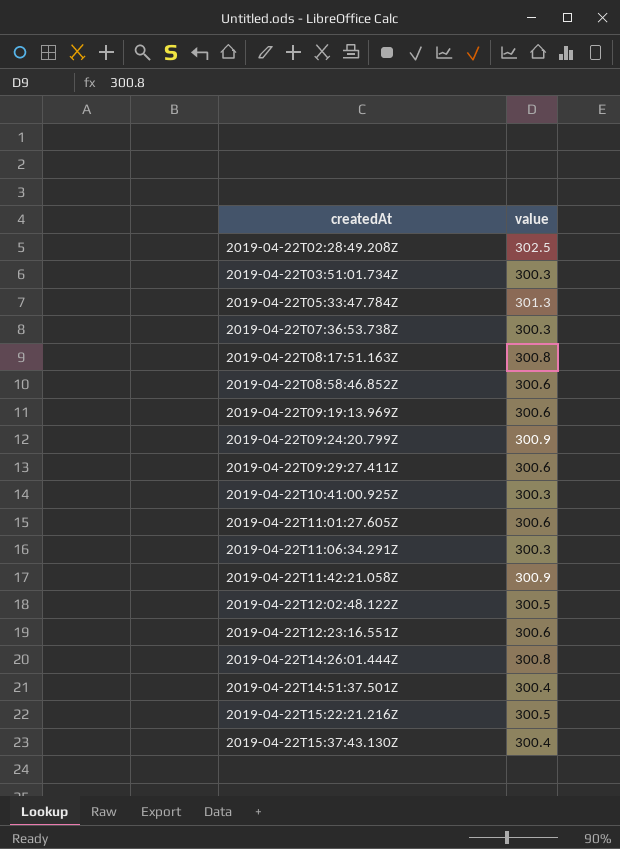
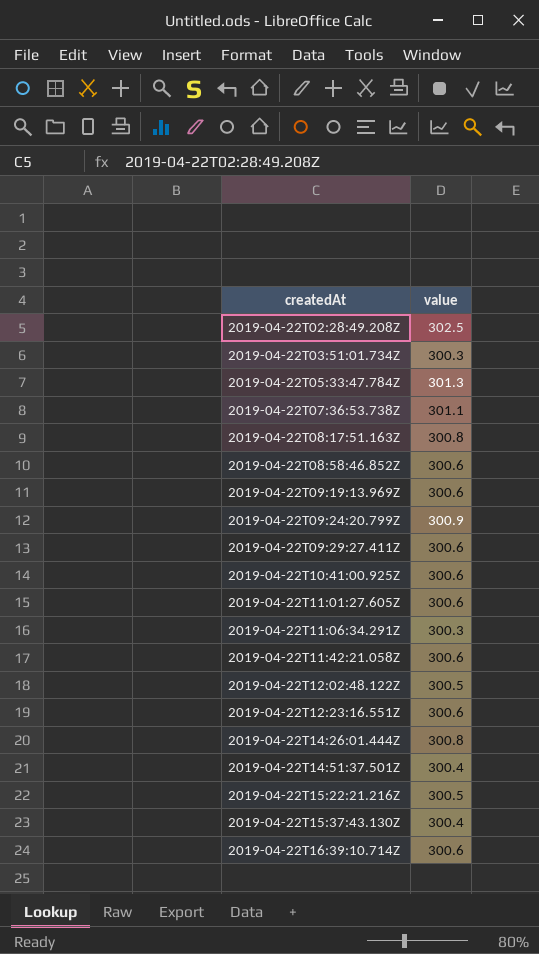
2019-04-22T07:36:53.738Z | value: 300.3 -> 301.1
2019-04-22T10:41:00.925Z | value: 300.3 -> 300.6
2019-04-22T11:42:21.058Z | value: 300.9 -> 300.6
row 2019-04-22T16:39:10.714Z: none -> 300.6

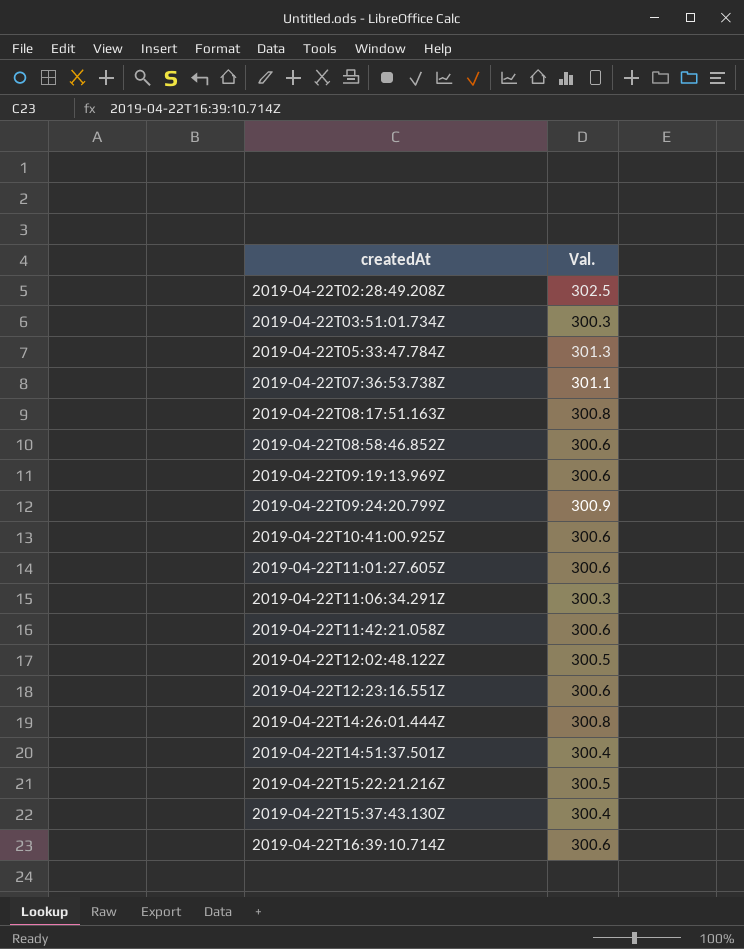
column name: value -> Val.
row 2019-04-22T09:29:27.411Z: 300.6 -> none

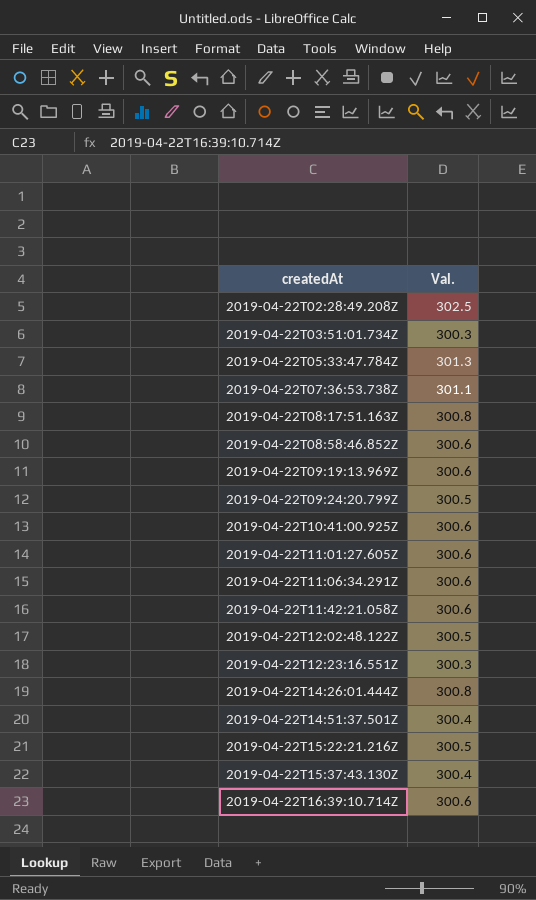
2019-04-22T09:24:20.799Z | Val.: 300.9 -> 300.5
2019-04-22T11:06:34.291Z | Val.: 300.3 -> 300.6
2019-04-22T12:23:16.551Z | Val.: 300.6 -> 300.3

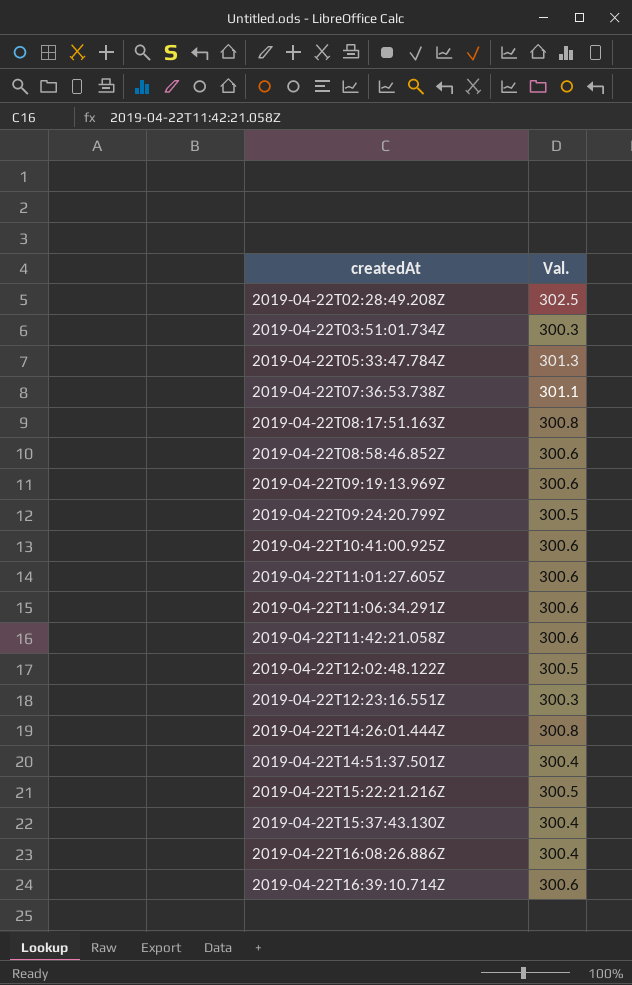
row 2019-04-22T16:08:26.886Z: none -> 300.4

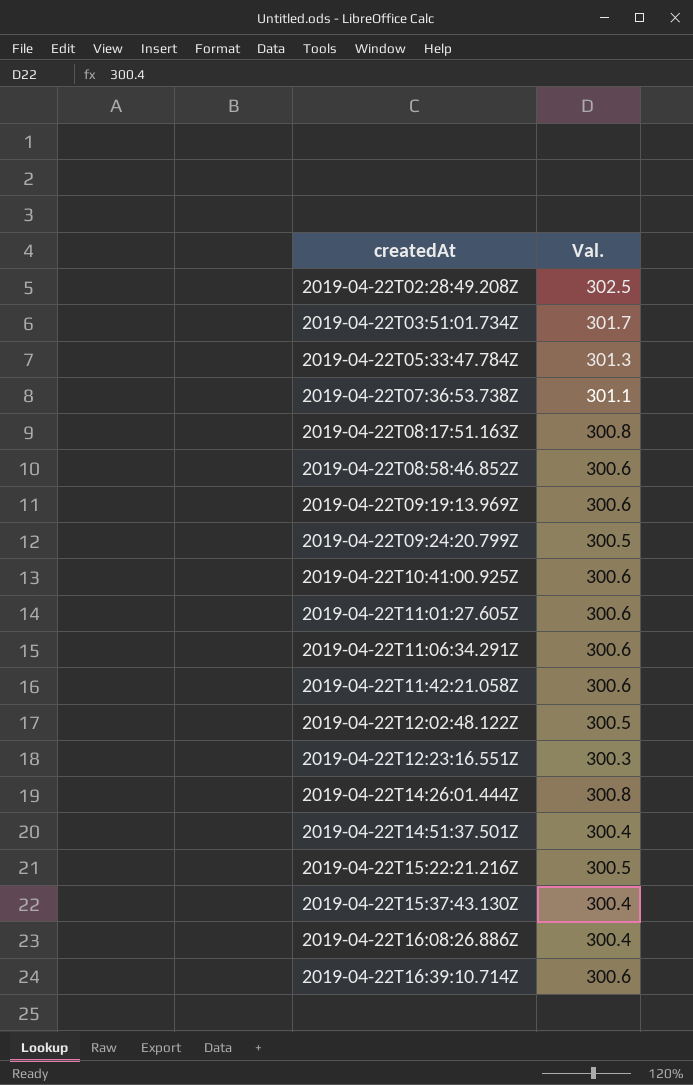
2019-04-22T03:51:01.734Z | Val.: 300.3 -> 301.7

